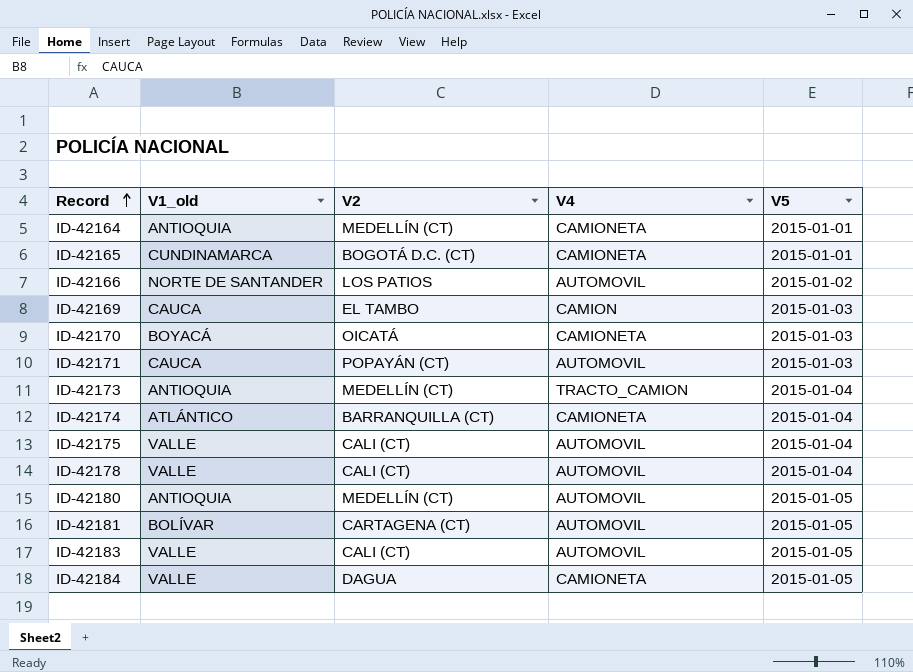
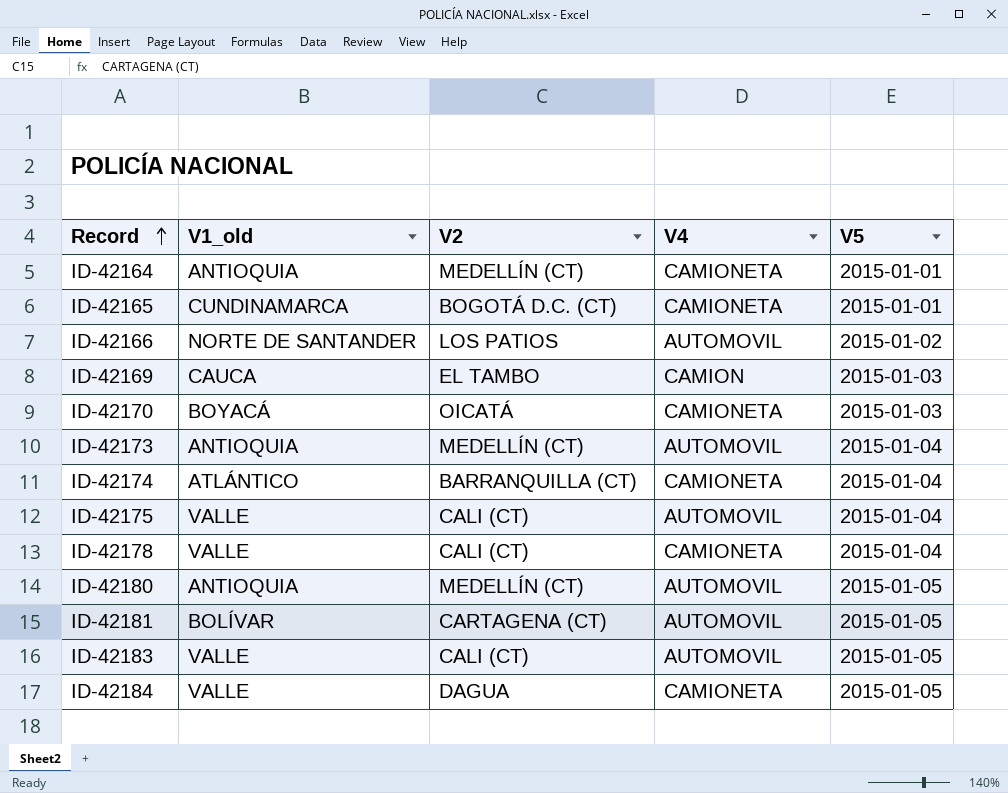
row ID-42171: CAUCA | POPAYÁN (CT) | AUTOMOVIL | 2015-01-03 -> none
ID-42173 | V4: TRACTO_CAMION -> AUTOMOVIL
ID-42178 | V4: AUTOMOVIL -> CAMIONETA

